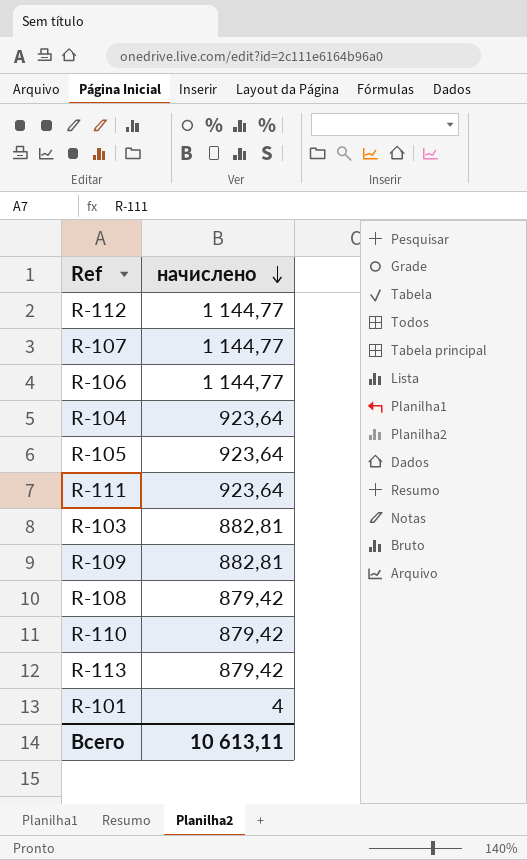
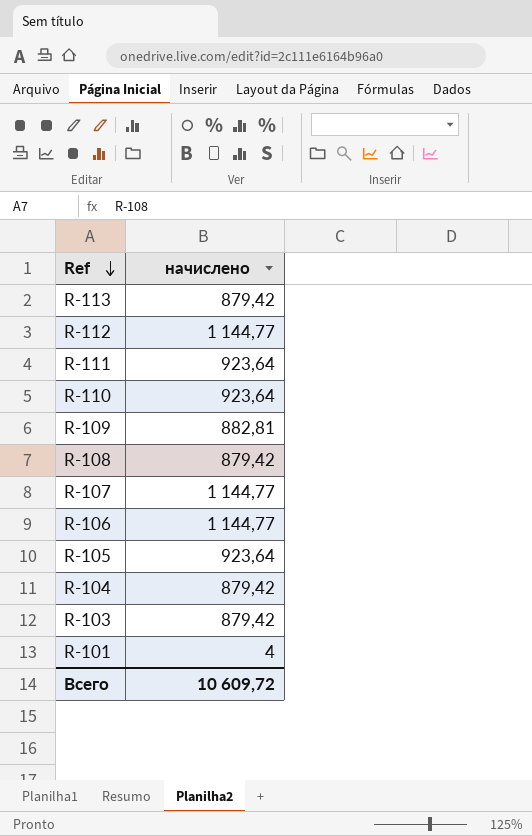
row order: начислено descending -> Ref descending
R-110 | начислено: 879,42 -> 923,64
R-104 | начислено: 923,64 -> 879,42
R-103 | начислено: 882,81 -> 879,42
Всего | начислено: 10 613,11 -> 10 609,72

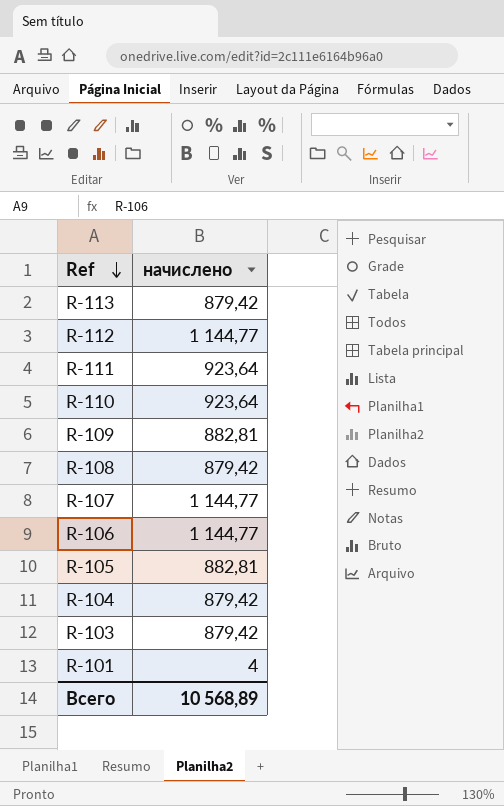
R-105 | начислено: 923,64 -> 882,81
Всего | начислено: 10 609,72 -> 10 568,89

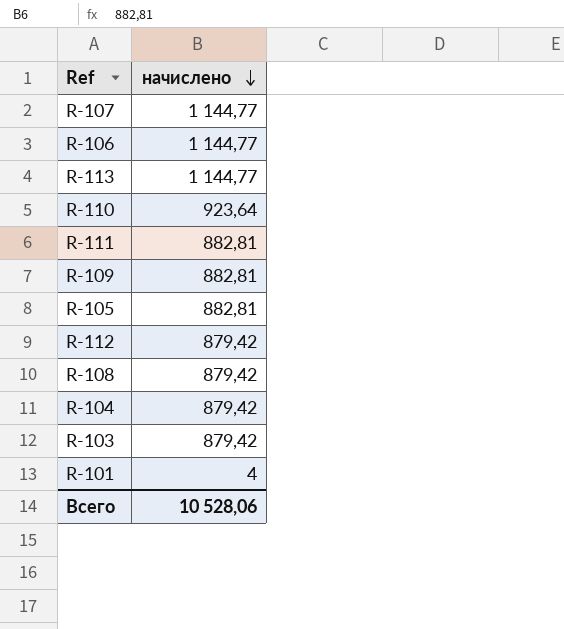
row order: Ref descending -> начислено descending
R-113 | начислено: 879,42 -> 1 144,77
R-111 | начислено: 923,64 -> 882,81
R-112 | начислено: 1 144,77 -> 879,42
Всего | начислено: 10 568,89 -> 10 528,06

